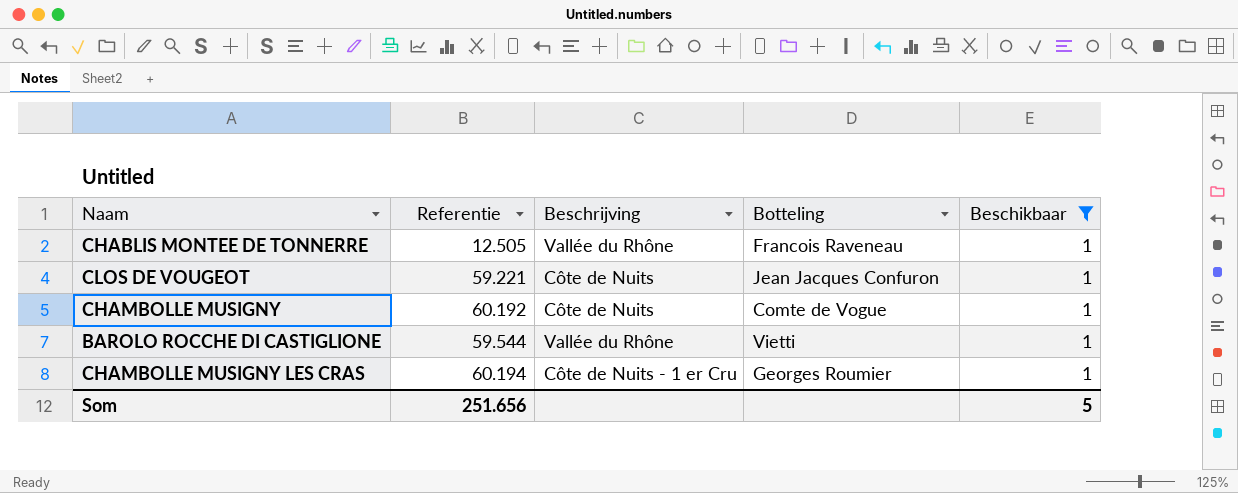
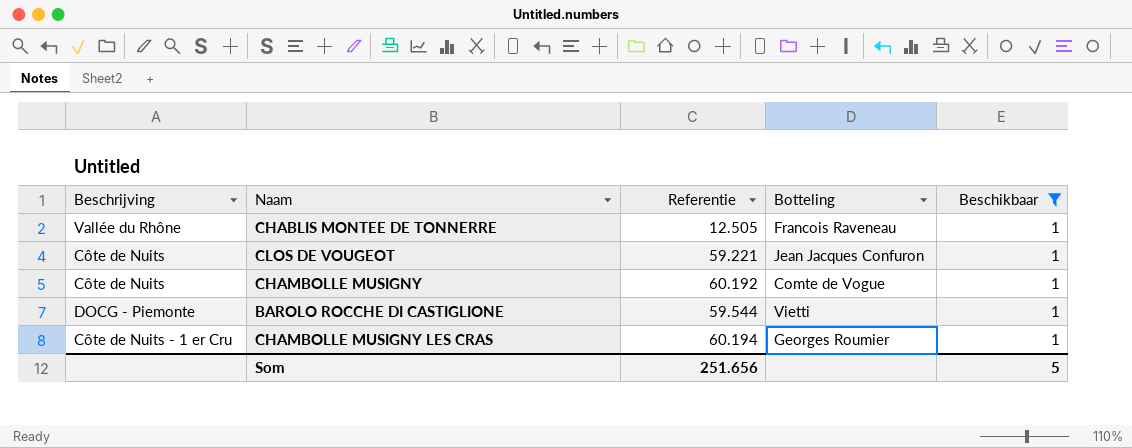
column Beschrijving | position: 3 -> 1
BAROLO ROCCHE DI CASTIGLIONE | Beschrijving: Vallée du Rhône -> DOCG - Piemonte

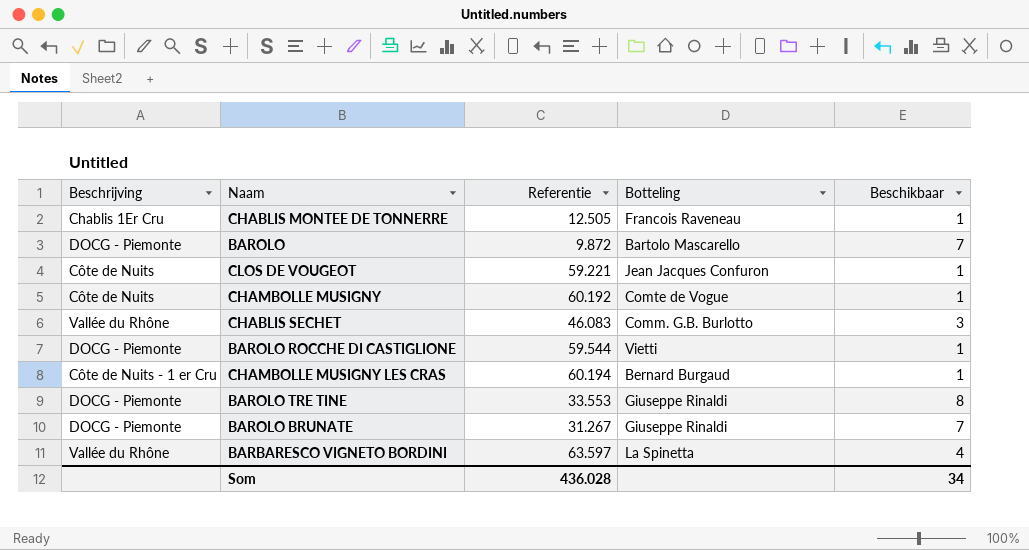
filter: Beschikbaar = 1 -> none
CHABLIS MONTEE DE TONNERRE | Beschrijving: Vallée du Rhône -> Chablis 1Er Cru
CHAMBOLLE MUSIGNY LES CRAS | Botteling: Georges Roumier -> Bernard Burgaud
Som | Referentie: 251.656 -> 436.028
Som | Beschikbaar: 5 -> 34

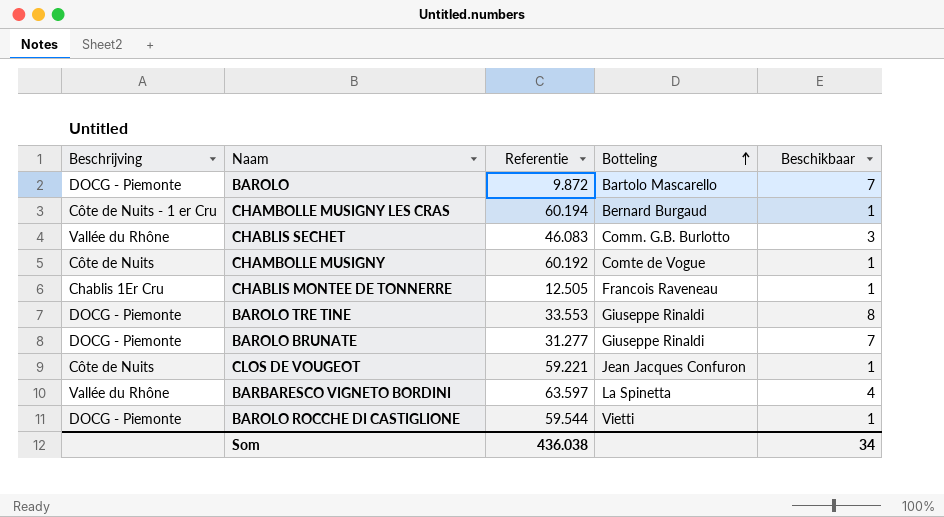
row order: none -> Botteling ascending
BAROLO BRUNATE | Referentie: 31.267 -> 31.277
Som | Referentie: 436.028 -> 436.038

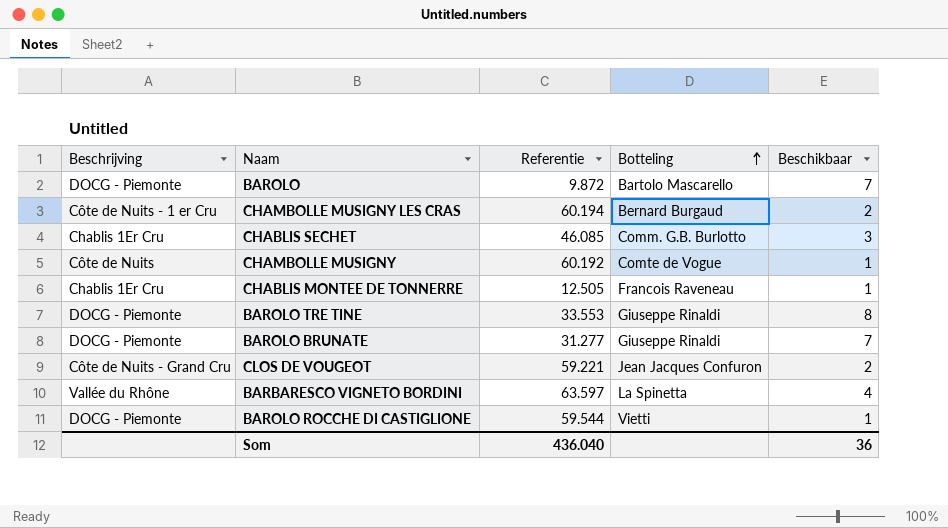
CHAMBOLLE MUSIGNY LES CRAS | Beschikbaar: 1 -> 2
CHABLIS SECHET | Beschrijving: Vallée du Rhône -> Chablis 1Er Cru
CHABLIS SECHET | Referentie: 46.083 -> 46.085
CLOS DE VOUGEOT | Beschrijving: Côte de Nuits -> Côte de Nuits - Grand Cru
CLOS DE VOUGEOT | Beschikbaar: 1 -> 2
Som | Referentie: 436.038 -> 436.040
Som | Beschikbaar: 34 -> 36

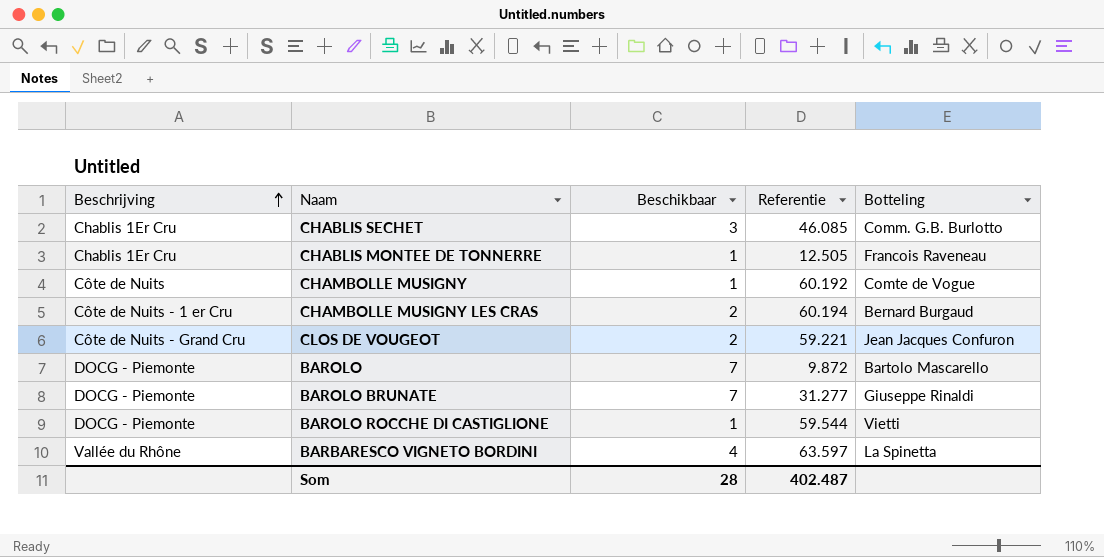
row order: Botteling ascending -> Beschrijving ascending
column Beschikbaar | position: 5 -> 3
row BAROLO TRE TINE: DOCG - Piemonte | 33.553 | Giuseppe Rinaldi | 8 -> none
Som | Beschikbaar: 36 -> 28
Som | Referentie: 436.040 -> 402.487

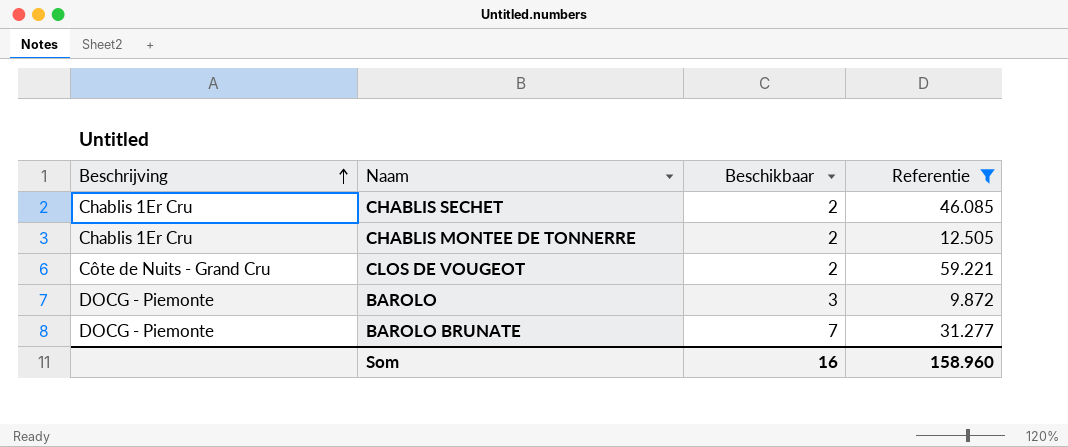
filter: none -> Referentie <= 59.221
column Botteling | position: 5 -> none
CHABLIS SECHET | Beschikbaar: 3 -> 2
CHABLIS MONTEE DE TONNERRE | Beschikbaar: 1 -> 2
BAROLO | Beschikbaar: 7 -> 3
Som | Beschikbaar: 28 -> 16
Som | Referentie: 402.487 -> 158.960

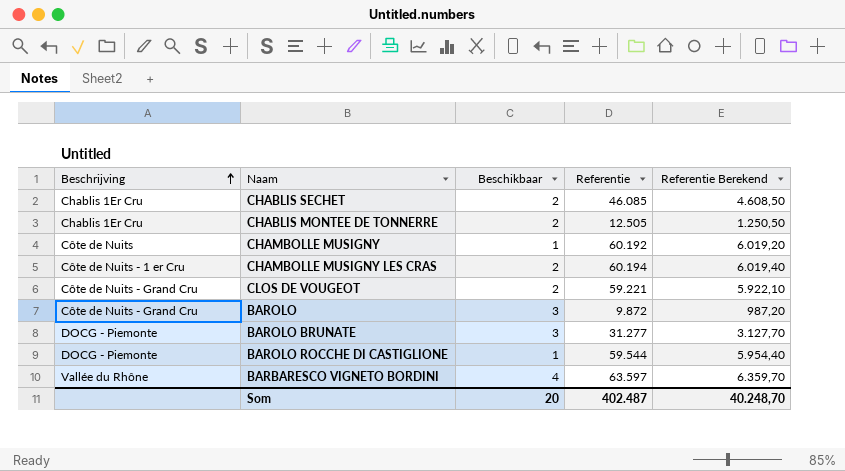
filter: Referentie <= 59.221 -> none
column Referentie Berekend | formula: none -> [Referentie] * 0,1
BAROLO | Beschrijving: DOCG - Piemonte -> Côte de Nuits - Grand Cru
BAROLO BRUNATE | Beschikbaar: 7 -> 3
Som | Beschikbaar: 16 -> 20
Som | Referentie: 158.960 -> 402.487

